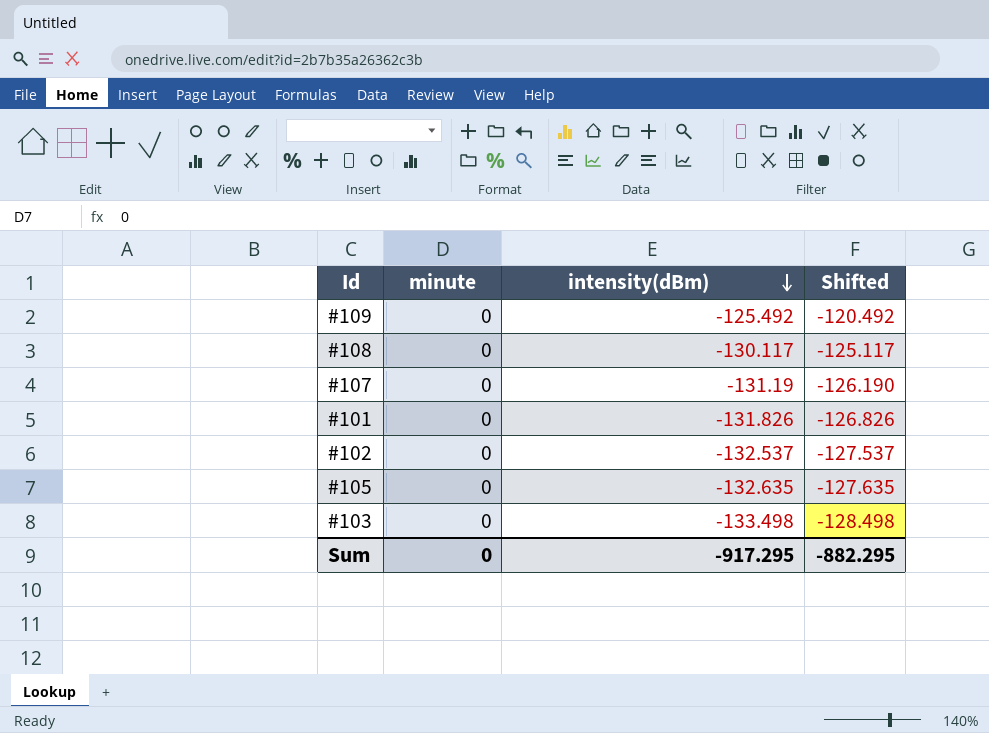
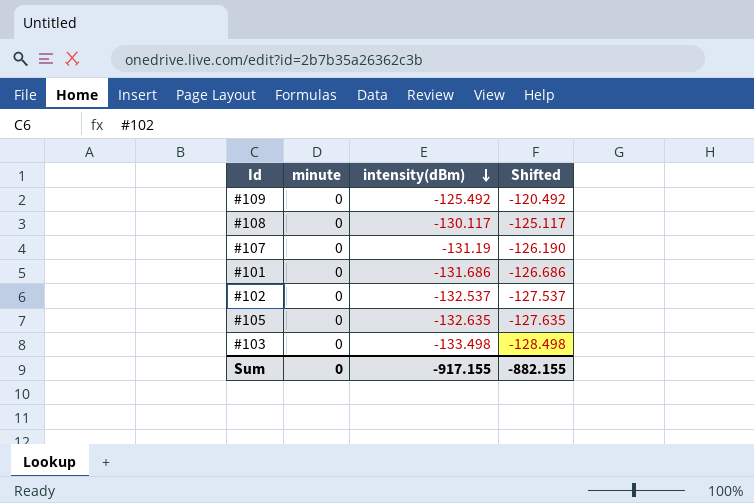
#101 | intensity(dBm): -131.826 -> -131.686
#101 | Shifted: -126.826 -> -126.686
Sum | intensity(dBm): -917.295 -> -917.155
Sum | Shifted: -882.295 -> -882.155

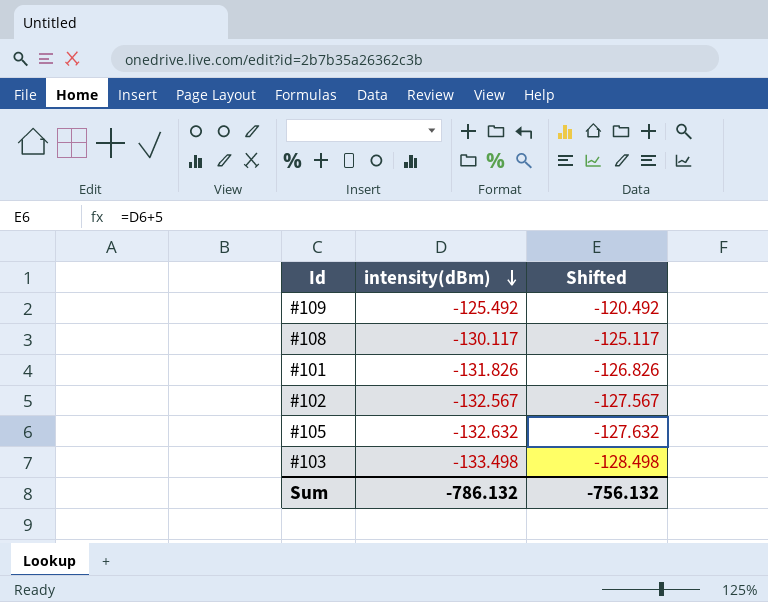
column minute | position: 2 -> none
row #107: 0 | -131.19 | -126.190 -> none
#101 | intensity(dBm): -131.686 -> -131.826
#101 | Shifted: -126.686 -> -126.826
#102 | intensity(dBm): -132.537 -> -132.567
#102 | Shifted: -127.537 -> -127.567
#105 | intensity(dBm): -132.635 -> -132.632
#105 | Shifted: -127.635 -> -127.632
Sum | intensity(dBm): -917.155 -> -786.132
Sum | Shifted: -882.155 -> -756.132

